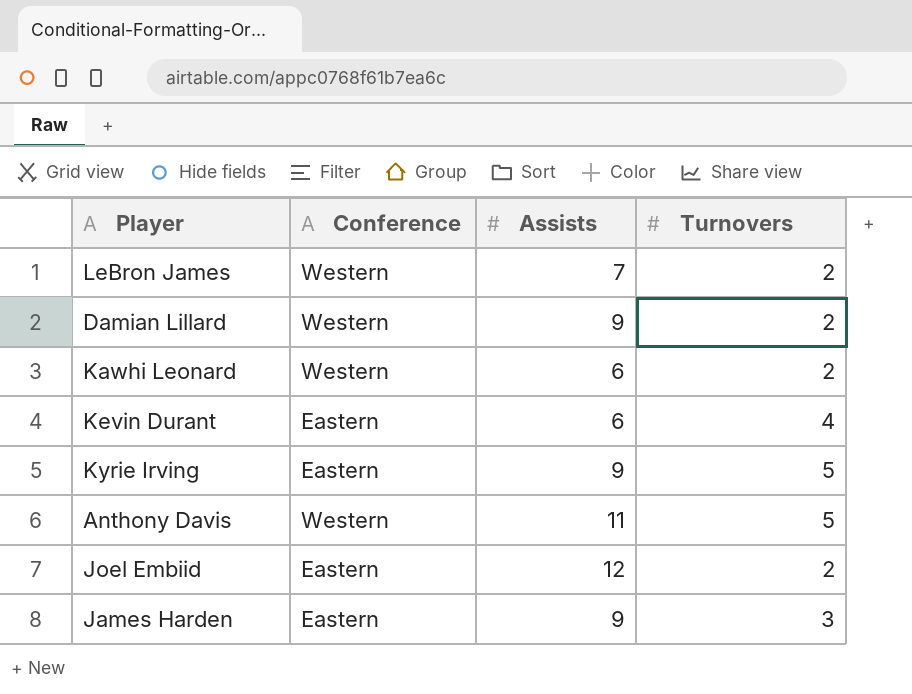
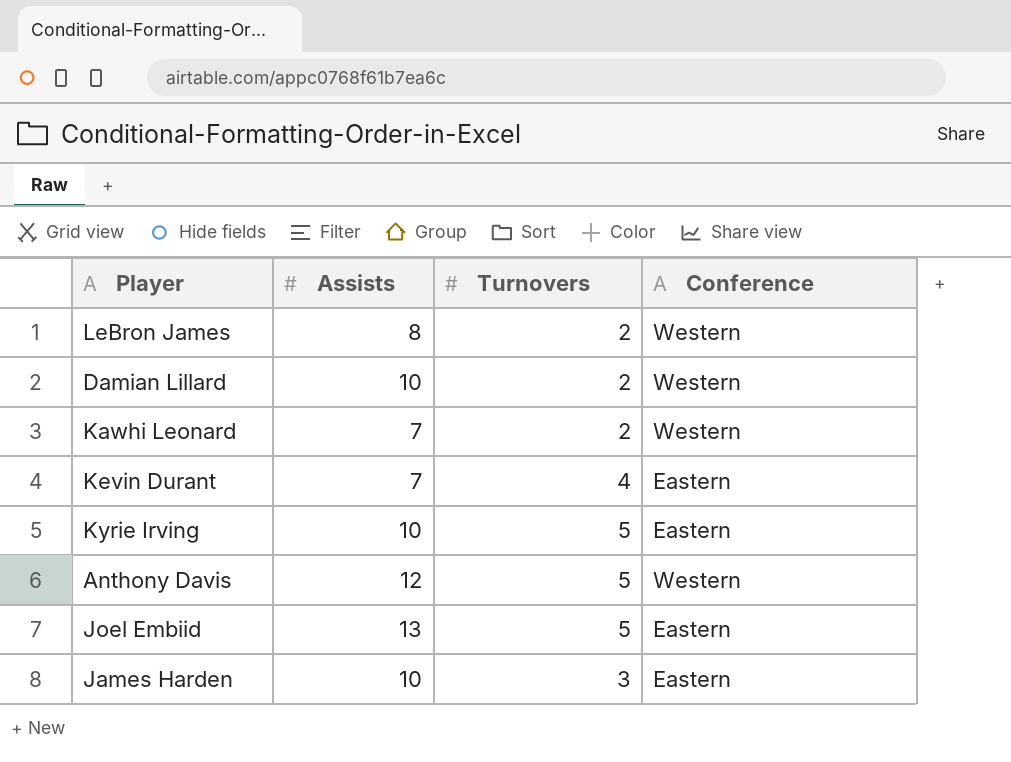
column Conference | position: 2 -> 4
LeBron James | Assists: 7 -> 8
Damian Lillard | Assists: 9 -> 10
Kawhi Leonard | Assists: 6 -> 7
Kevin Durant | Assists: 6 -> 7
Kyrie Irving | Assists: 9 -> 10
Anthony Davis | Assists: 11 -> 12
Joel Embiid | Assists: 12 -> 13
Joel Embiid | Turnovers: 2 -> 5
James Harden | Assists: 9 -> 10

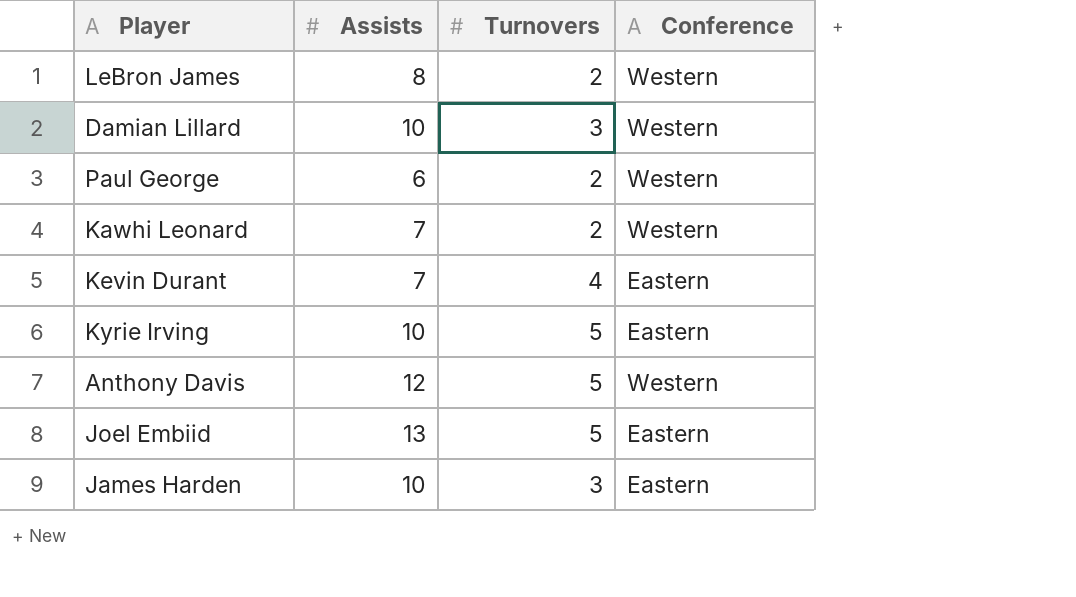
Damian Lillard | Turnovers: 2 -> 3
row Paul George: none -> 6 | 2 | Western

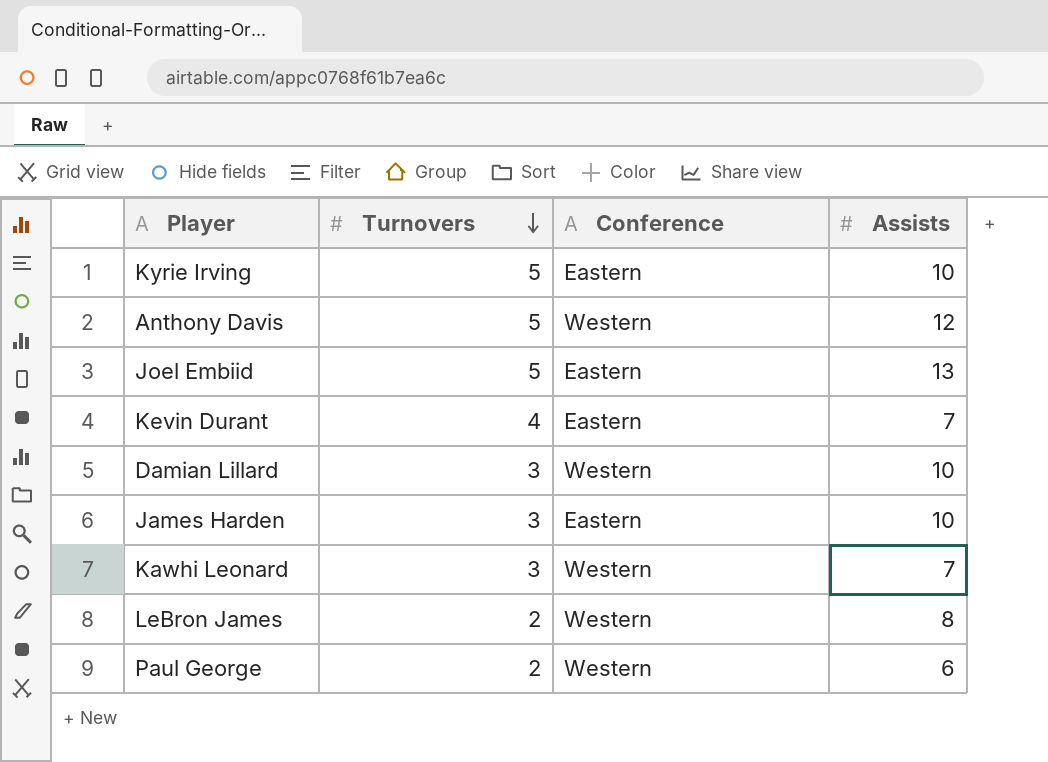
row order: none -> Turnovers descending
column Assists | position: 2 -> 4
Kawhi Leonard | Turnovers: 2 -> 3

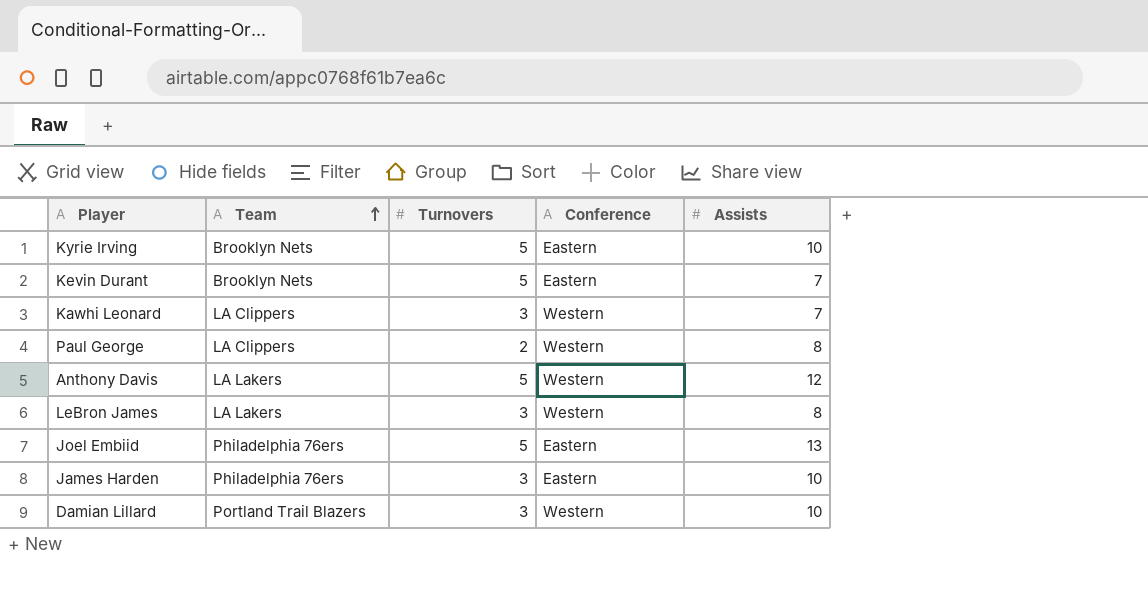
row order: Turnovers descending -> Team ascending
column Team | position: none -> 2
Kevin Durant | Turnovers: 4 -> 5
Paul George | Assists: 6 -> 8
LeBron James | Turnovers: 2 -> 3

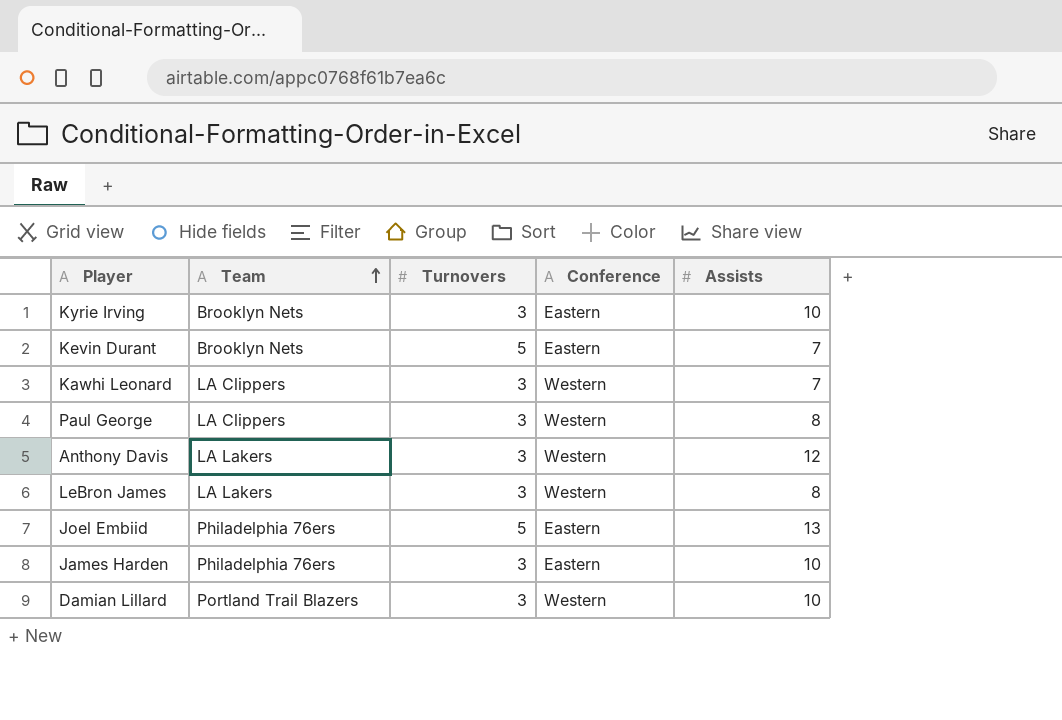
Kyrie Irving | Turnovers: 5 -> 3
Paul George | Turnovers: 2 -> 3
Anthony Davis | Turnovers: 5 -> 3

